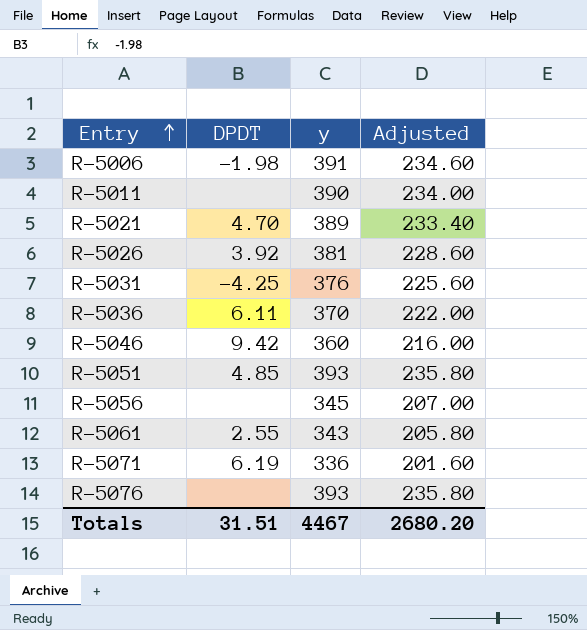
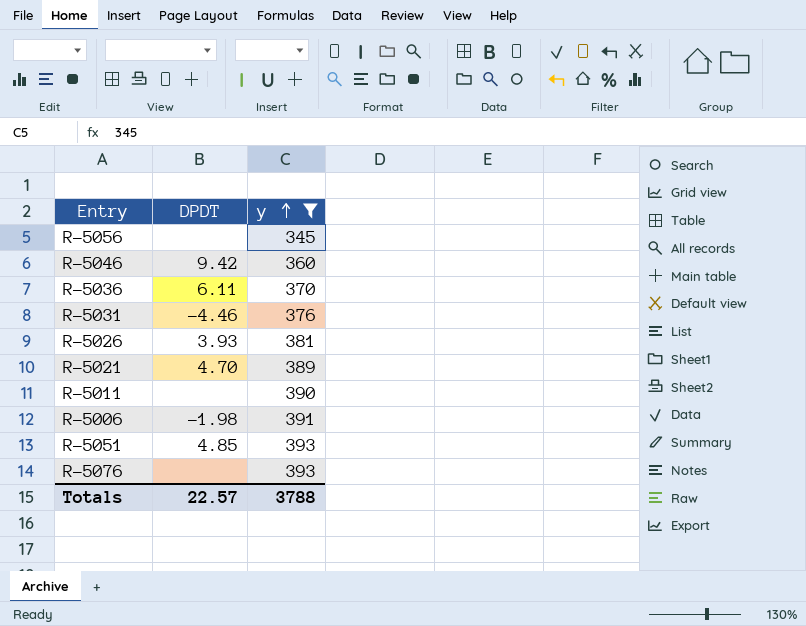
filter: none -> y >= 345
row order: Entry ascending -> y ascending
column Adjusted | formula: [y] * 0.6 -> none
R-5031 | DPDT: -4.25 -> -4.46
R-5026 | DPDT: 3.92 -> 3.93
Totals | DPDT: 31.51 -> 22.57
Totals | y: 4467 -> 3788

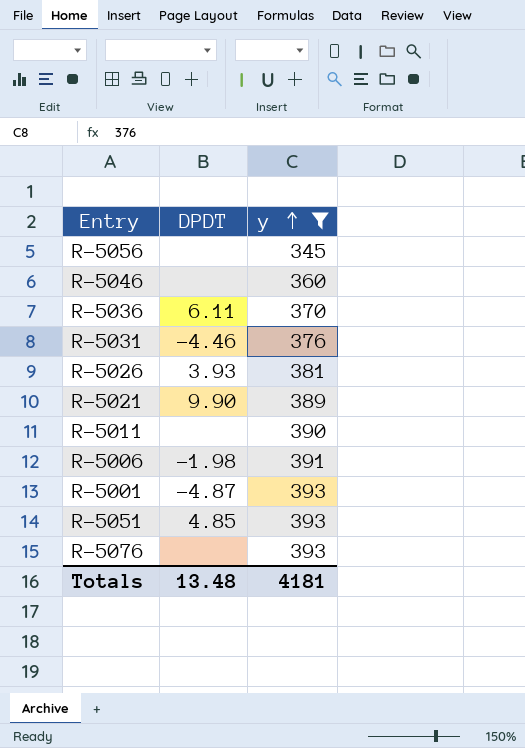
R-5046 | DPDT: 9.42 -> none
R-5021 | DPDT: 4.70 -> 9.90
row R-5001: none -> -4.87 | 393
Totals | DPDT: 22.57 -> 13.48
Totals | y: 3788 -> 4181

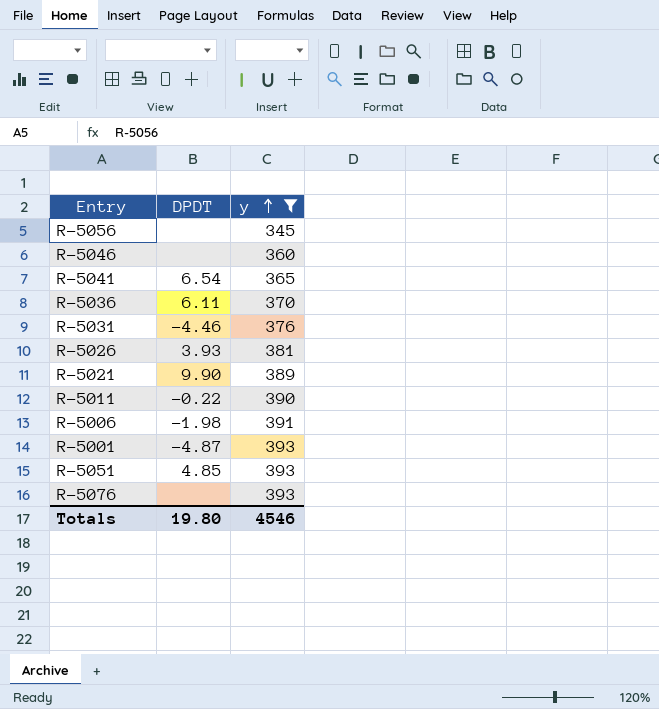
row R-5041: none -> 6.54 | 365
R-5011 | DPDT: none -> -0.22
Totals | DPDT: 13.48 -> 19.80
Totals | y: 4181 -> 4546

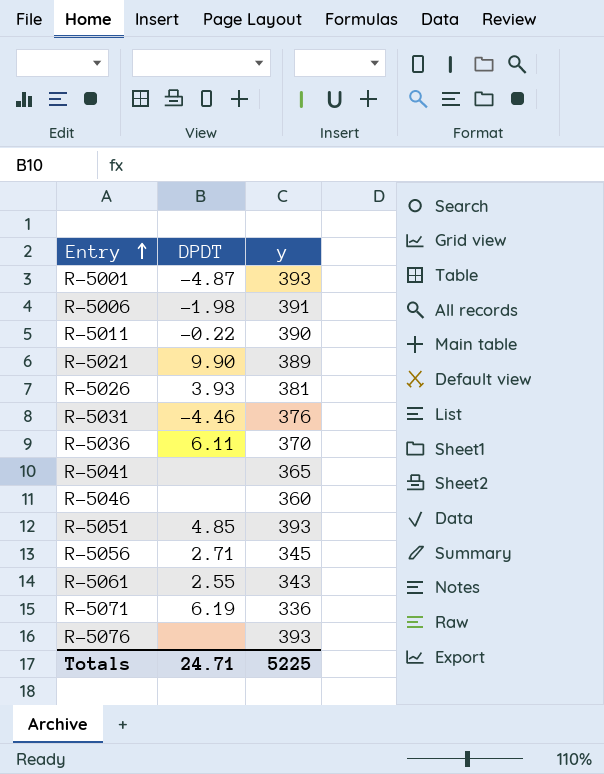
filter: y >= 345 -> none
row order: y ascending -> Entry ascending
R-5041 | DPDT: 6.54 -> none
R-5056 | DPDT: none -> 2.71
Totals | DPDT: 19.80 -> 24.71
Totals | y: 4546 -> 5225

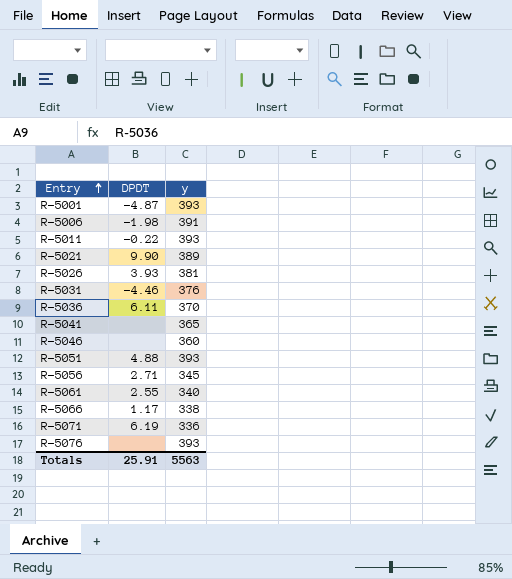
R-5011 | y: 390 -> 393
R-5051 | DPDT: 4.85 -> 4.88
R-5061 | y: 343 -> 340
row R-5066: none -> 1.17 | 338
Totals | DPDT: 24.71 -> 25.91
Totals | y: 5225 -> 5563

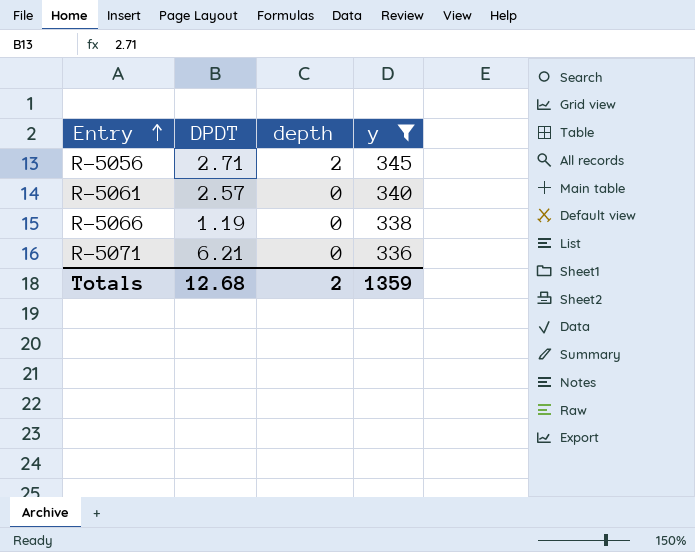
filter: none -> y <= 345
column depth | position: none -> 3
R-5061 | DPDT: 2.55 -> 2.57
R-5066 | DPDT: 1.17 -> 1.19
R-5071 | DPDT: 6.19 -> 6.21
Totals | DPDT: 25.91 -> 12.68
Totals | y: 5563 -> 1359

